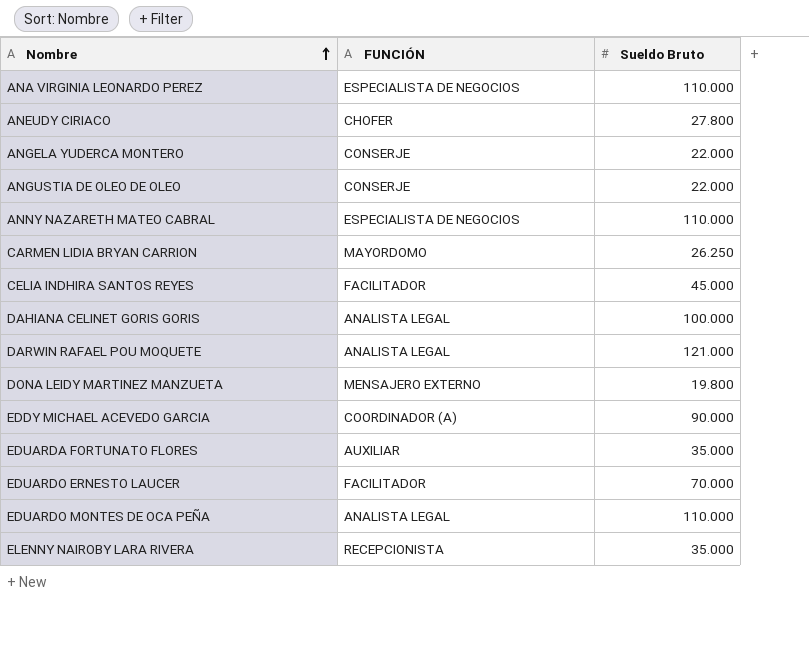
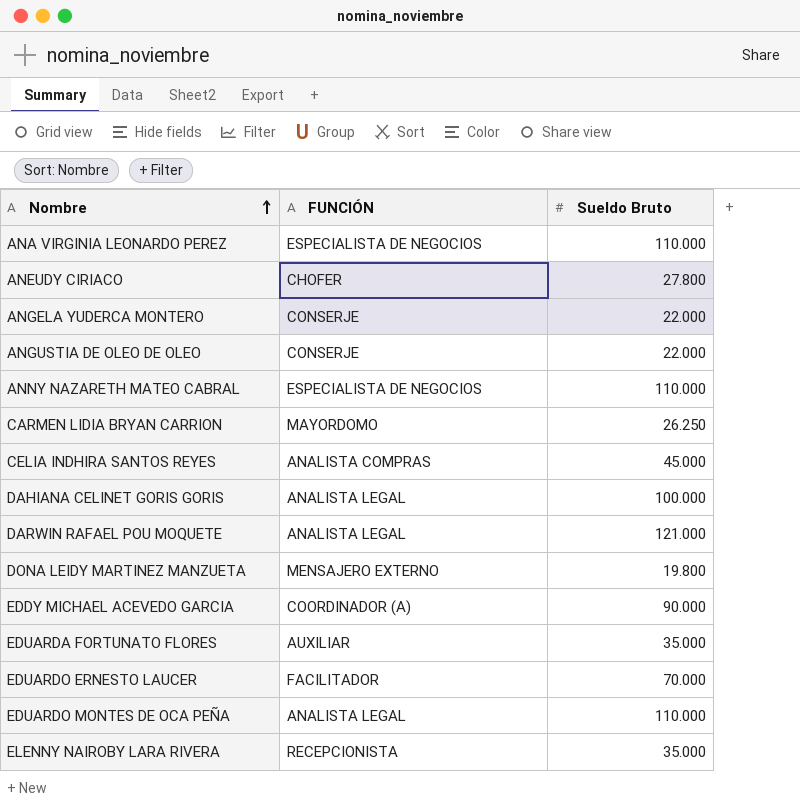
CELIA INDHIRA SANTOS REYES | FUNCIÓN: FACILITADOR -> ANALISTA COMPRAS

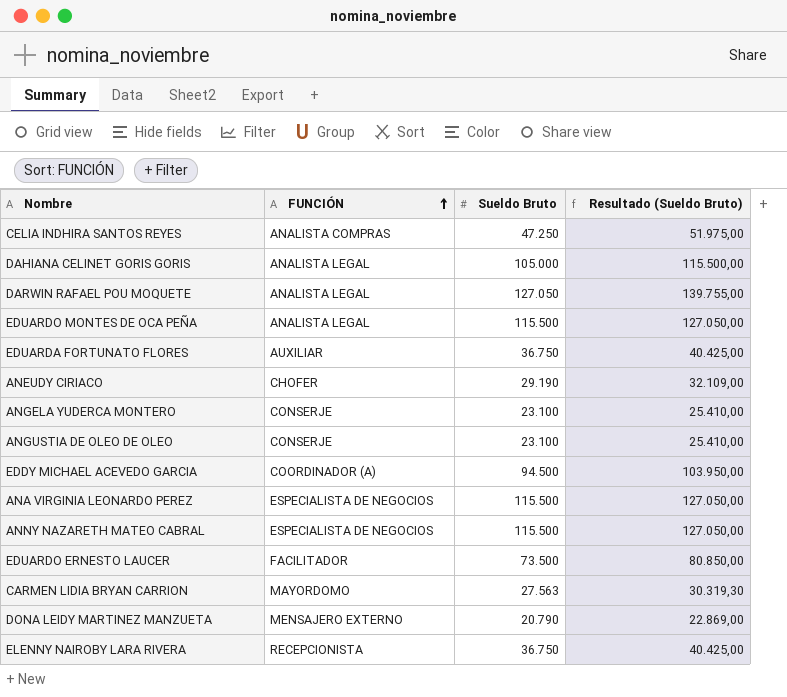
row order: Nombre ascending -> FUNCIÓN ascending
column Resultado (Sueldo Bruto) | formula: none -> [Sueldo Bruto] * 1,1
CELIA INDHIRA SANTOS REYES | Sueldo Bruto: 45.000 -> 47.250
DAHIANA CELINET GORIS GORIS | Sueldo Bruto: 100.000 -> 105.000
DARWIN RAFAEL POU MOQUETE | Sueldo Bruto: 121.000 -> 127.050
EDUARDO MONTES DE OCA PEÑA | Sueldo Bruto: 110.000 -> 115.500
EDUARDA FORTUNATO FLORES | Sueldo Bruto: 35.000 -> 36.750
ANEUDY CIRIACO | Sueldo Bruto: 27.800 -> 29.190
ANGELA YUDERCA MONTERO | Sueldo Bruto: 22.000 -> 23.100
ANGUSTIA DE OLEO DE OLEO | Sueldo Bruto: 22.000 -> 23.100
EDDY MICHAEL ACEVEDO GARCIA | Sueldo Bruto: 90.000 -> 94.500
ANA VIRGINIA LEONARDO PEREZ | Sueldo Bruto: 110.000 -> 115.500
ANNY NAZARETH MATEO CABRAL | Sueldo Bruto: 110.000 -> 115.500
EDUARDO ERNESTO LAUCER | Sueldo Bruto: 70.000 -> 73.500
CARMEN LIDIA BRYAN CARRION | Sueldo Bruto: 26.250 -> 27.563
DONA LEIDY MARTINEZ MANZUETA | Sueldo Bruto: 19.800 -> 20.790
ELENNY NAIROBY LARA RIVERA | Sueldo Bruto: 35.000 -> 36.750

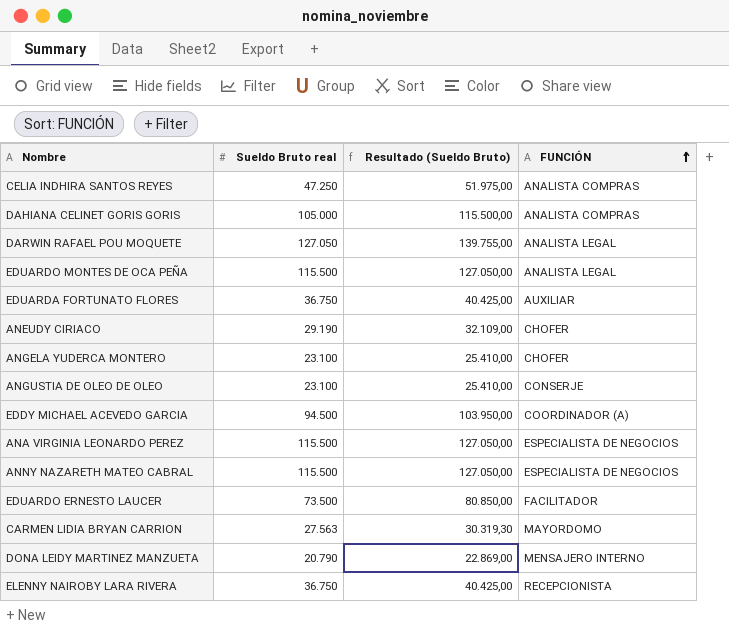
column name: Sueldo Bruto -> Sueldo Bruto real
column FUNCIÓN | position: 2 -> 4
DAHIANA CELINET GORIS GORIS | FUNCIÓN: ANALISTA LEGAL -> ANALISTA COMPRAS
ANGELA YUDERCA MONTERO | FUNCIÓN: CONSERJE -> CHOFER
DONA LEIDY MARTINEZ MANZUETA | FUNCIÓN: MENSAJERO EXTERNO -> MENSAJERO INTERNO

